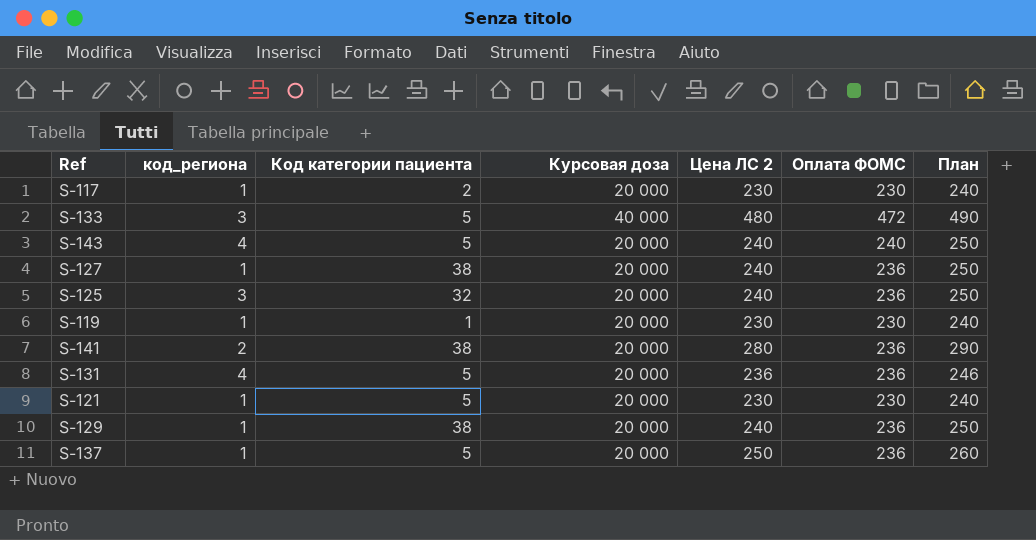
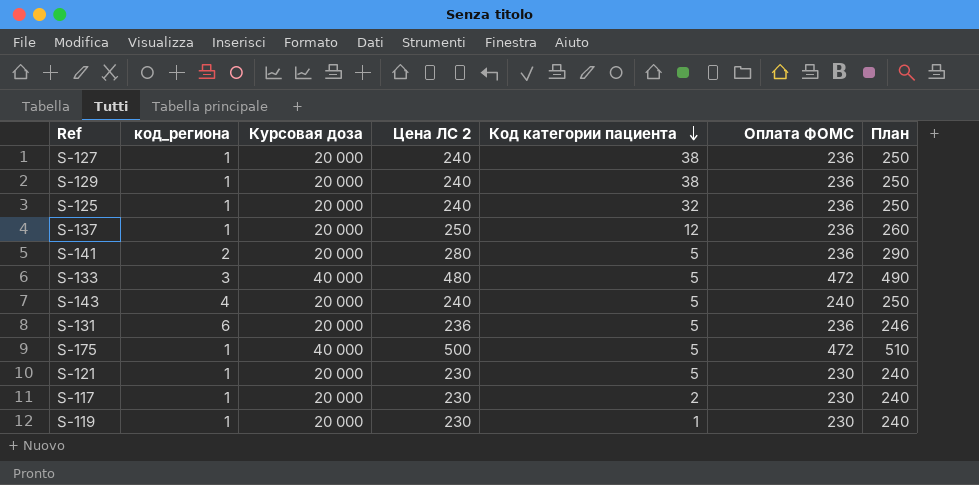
row order: none -> Код категории пациента descending
column Код категории пациента | position: 3 -> 5
S-125 | код_региона: 3 -> 1
S-137 | Код категории пациента: 5 -> 12
S-141 | Код категории пациента: 38 -> 5
S-131 | код_региона: 4 -> 6
row S-175: none -> 1 | 40 000 | 500 | 5 | 472 | 510

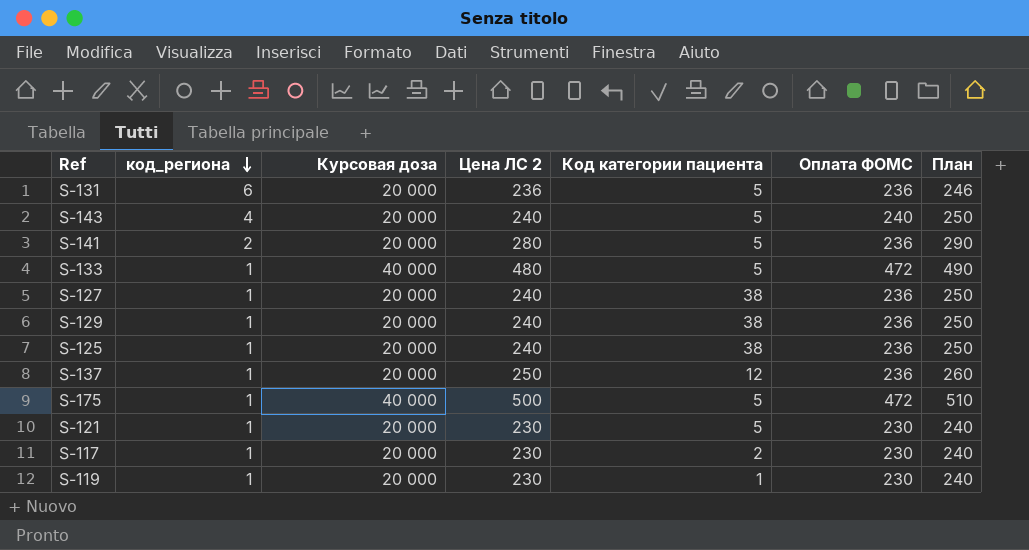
row order: Код категории пациента descending -> код_региона descending
S-133 | код_региона: 3 -> 1
S-125 | Код категории пациента: 32 -> 38

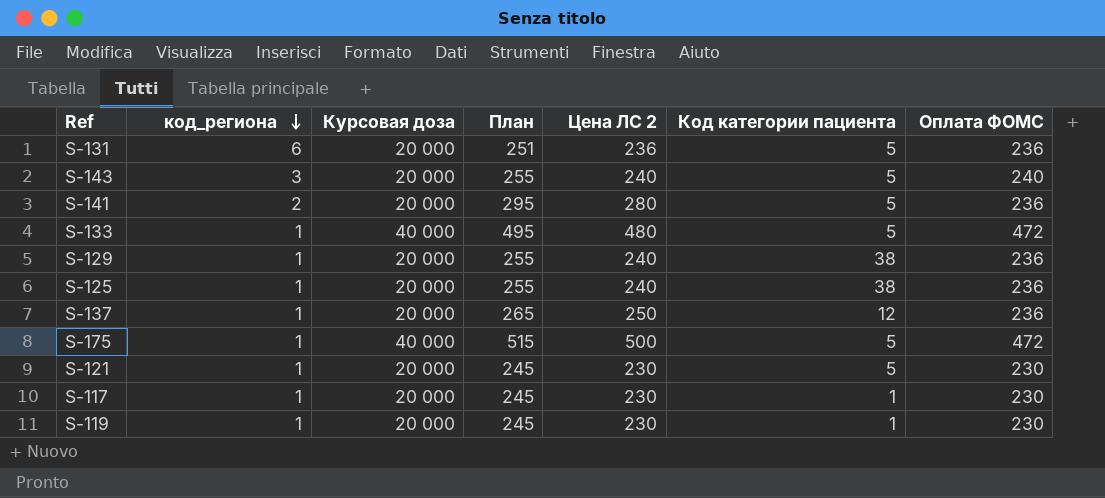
column План | formula: [Цена ЛС 2] + 10 -> [Цена ЛС 2] + 15
column План | position: 7 -> 4
row S-127: 1 | 20 000 | 240 | 38 | 236 | 250 -> none
S-143 | код_региона: 4 -> 3
S-117 | Код категории пациента: 2 -> 1

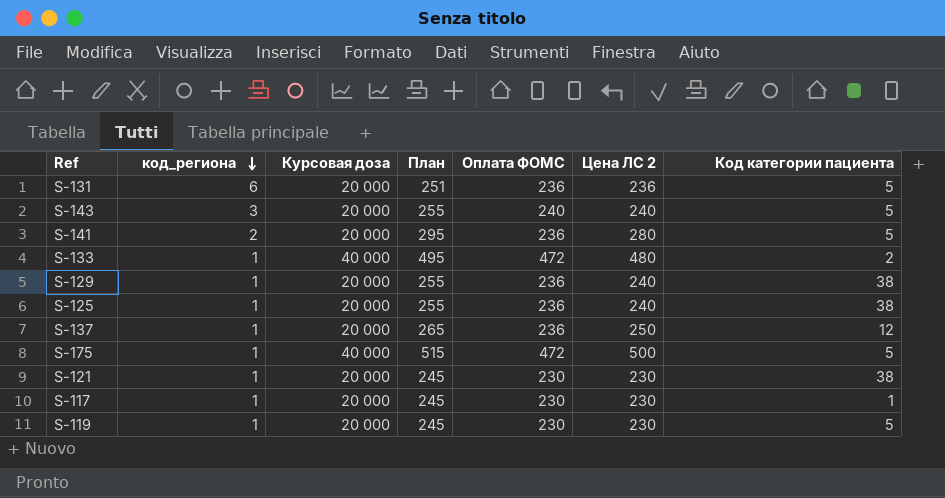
column Оплата ФОМС | position: 7 -> 5
S-133 | Код категории пациента: 5 -> 2
S-121 | Код категории пациента: 5 -> 38
S-119 | Код категории пациента: 1 -> 5

